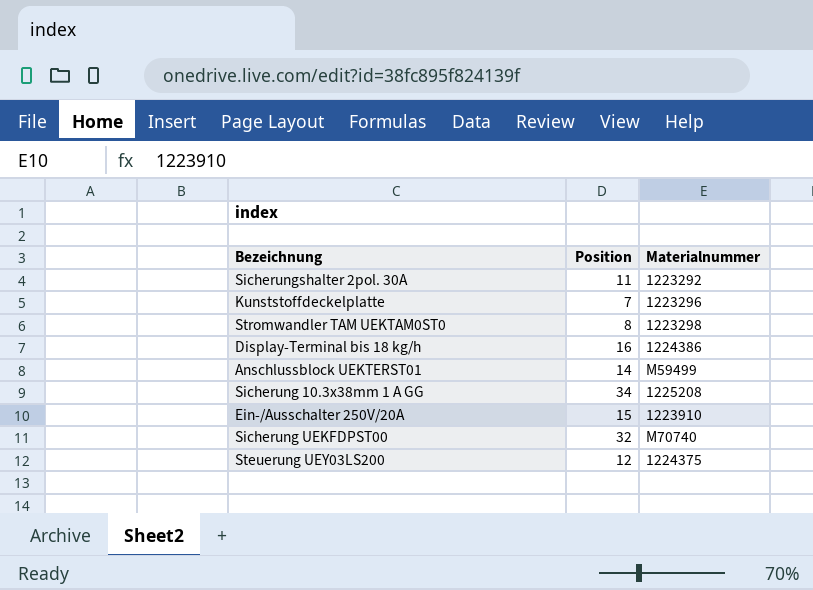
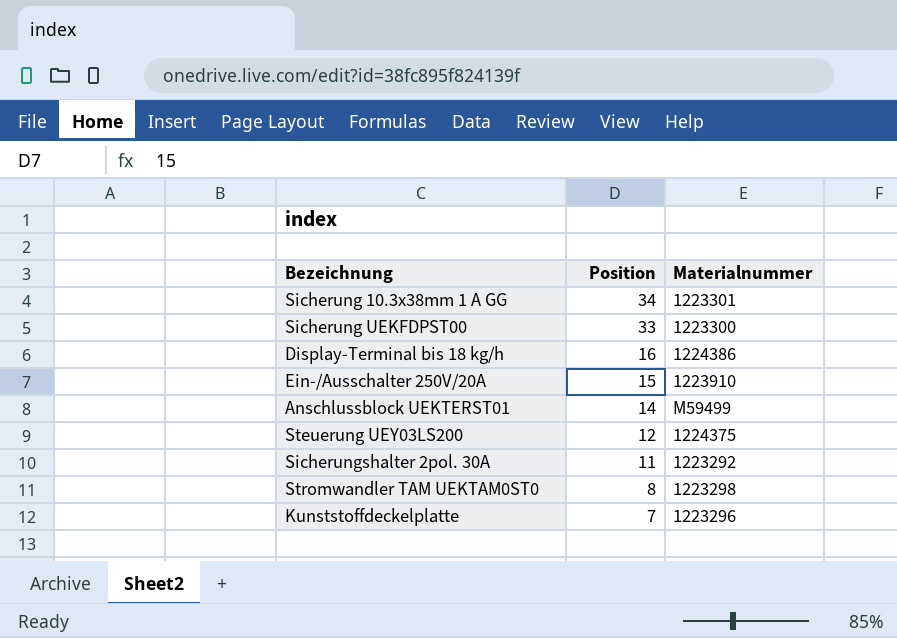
row order: none -> Position descending
Sicherung 10.3x38mm 1 A GG | Materialnummer: 1225208 -> 1223301
Sicherung UEKFDPST00 | Position: 32 -> 33
Sicherung UEKFDPST00 | Materialnummer: M70740 -> 1223300

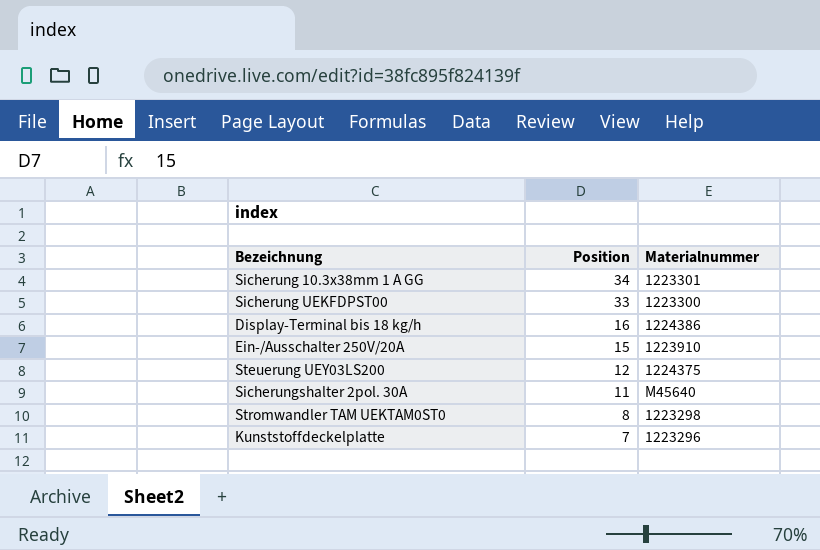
row Anschlussblock UEKTERST01: 14 | M59499 -> none
Sicherungshalter 2pol. 30A | Materialnummer: 1223292 -> M45640

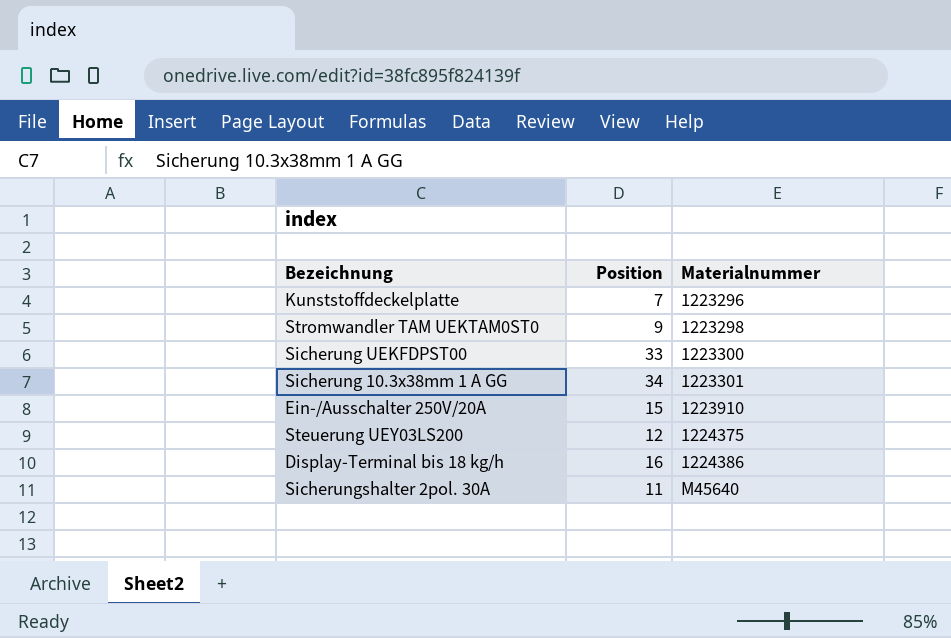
row order: Position descending -> Materialnummer ascending
Stromwandler TAM UEKTAM0ST0 | Position: 8 -> 9

